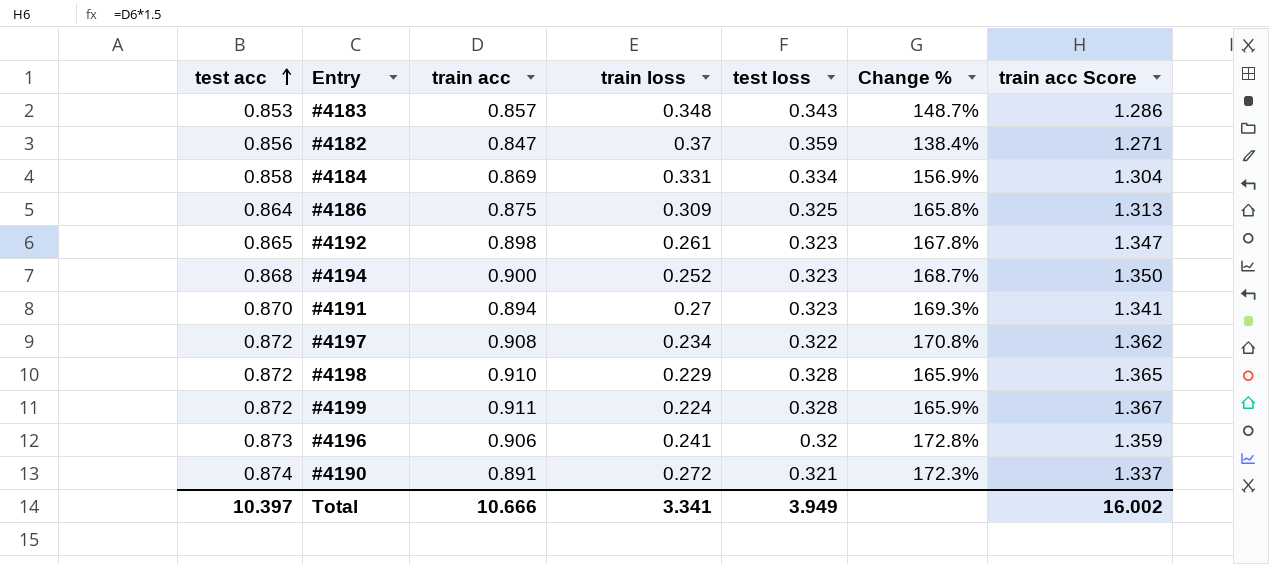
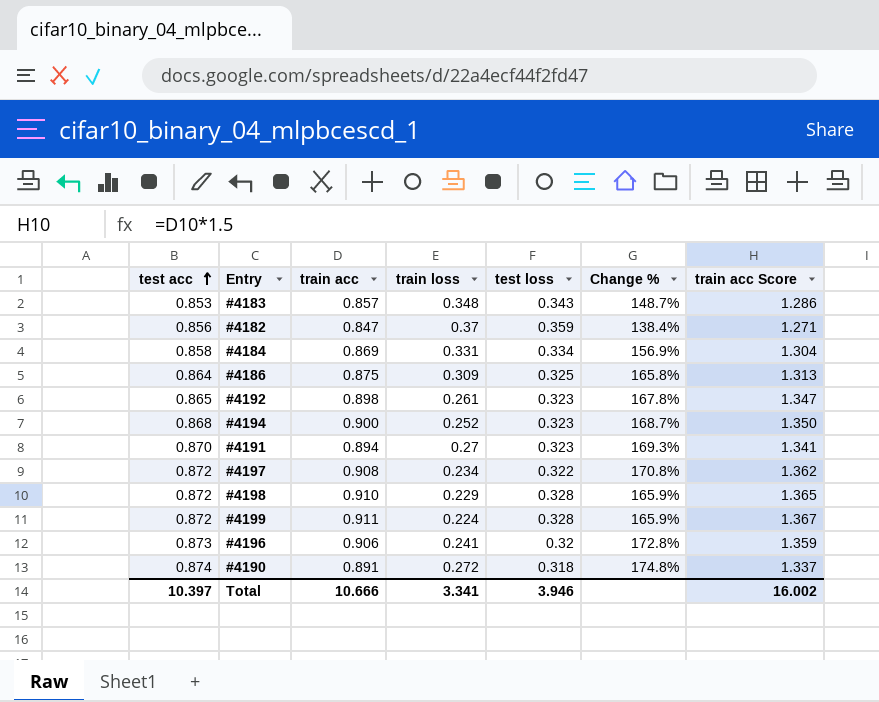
#4190 | test loss: 0.321 -> 0.318
#4190 | Change %: 172.3% -> 174.8%
Total | test loss: 3.949 -> 3.946

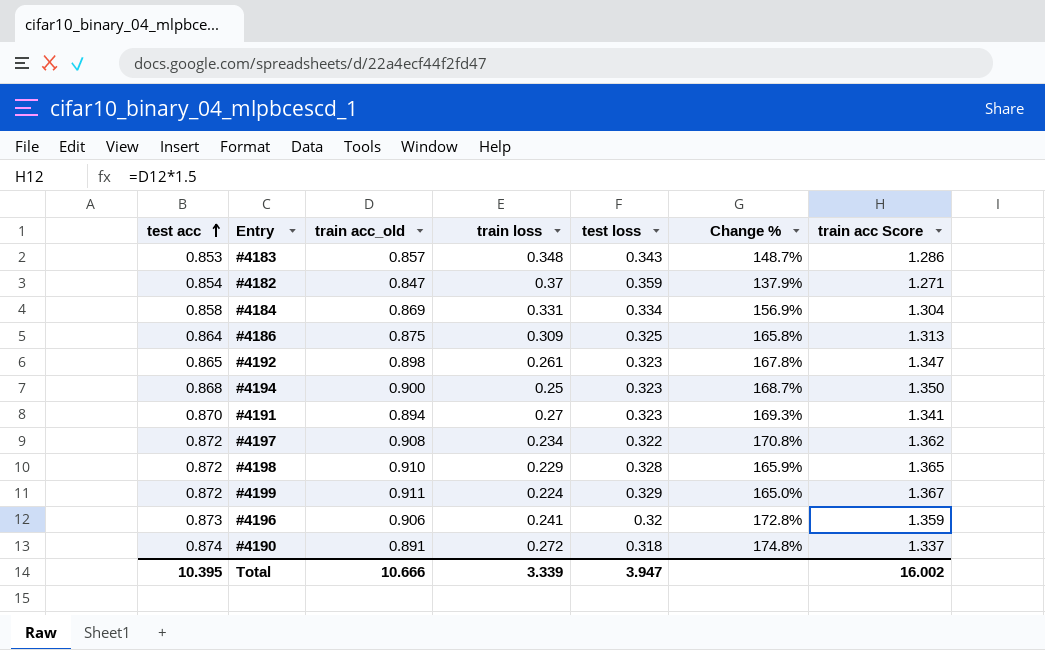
column name: train acc -> train acc_old
#4182 | test acc: 0.856 -> 0.854
#4182 | Change %: 138.4% -> 137.9%
#4194 | train loss: 0.252 -> 0.25
#4199 | test loss: 0.328 -> 0.329
#4199 | Change %: 165.9% -> 165.0%
Total | test acc: 10.397 -> 10.395
Total | train loss: 3.341 -> 3.339
Total | test loss: 3.946 -> 3.947

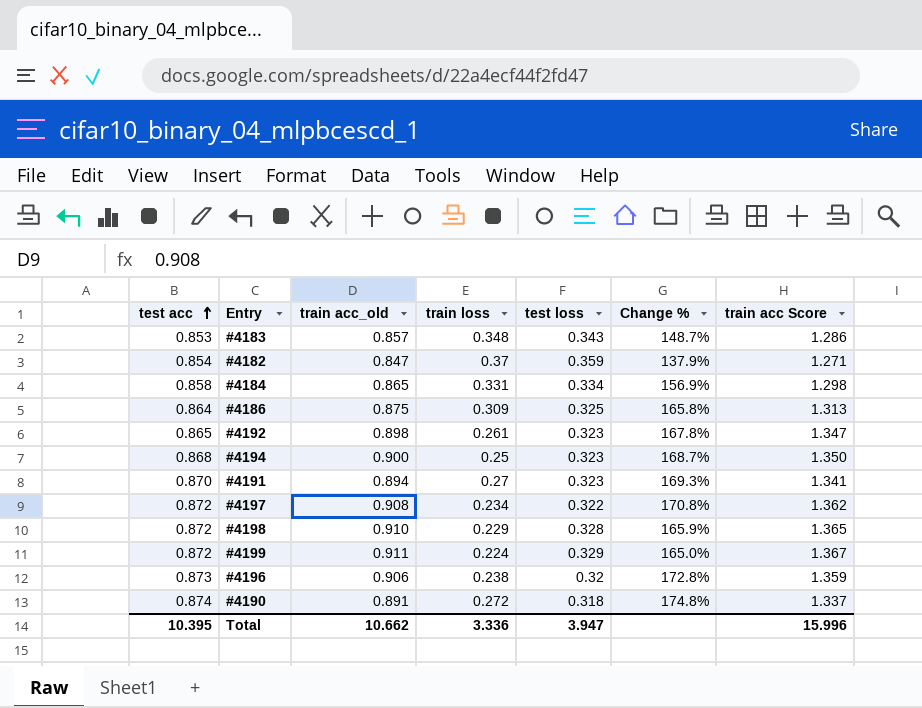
#4184 | train acc_old: 0.869 -> 0.865
#4184 | train acc Score: 1.304 -> 1.298
#4196 | train loss: 0.241 -> 0.238
Total | train acc_old: 10.666 -> 10.662
Total | train loss: 3.339 -> 3.336
Total | train acc Score: 16.002 -> 15.996

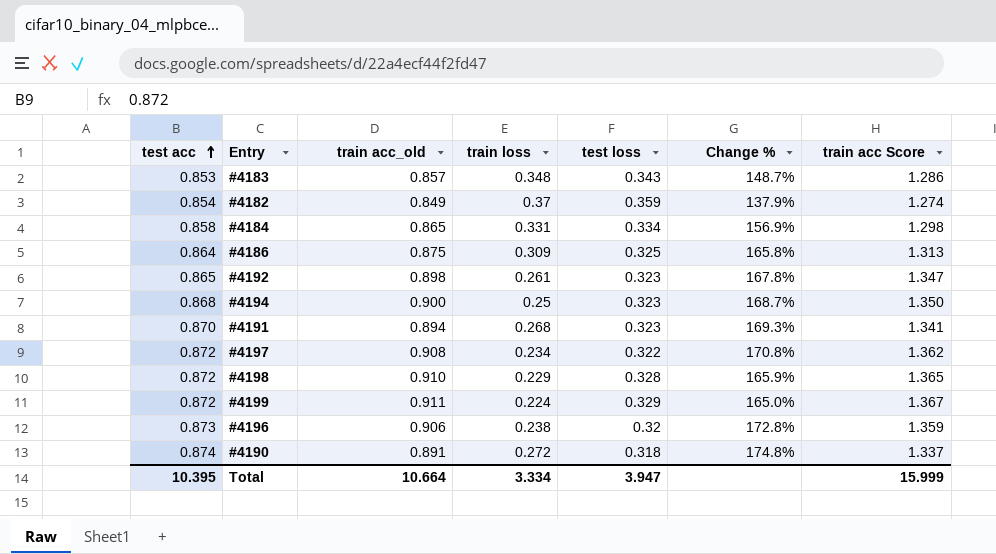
#4182 | train acc_old: 0.847 -> 0.849
#4182 | train acc Score: 1.271 -> 1.274
#4191 | train loss: 0.27 -> 0.268
Total | train acc_old: 10.662 -> 10.664
Total | train loss: 3.336 -> 3.334
Total | train acc Score: 15.996 -> 15.999

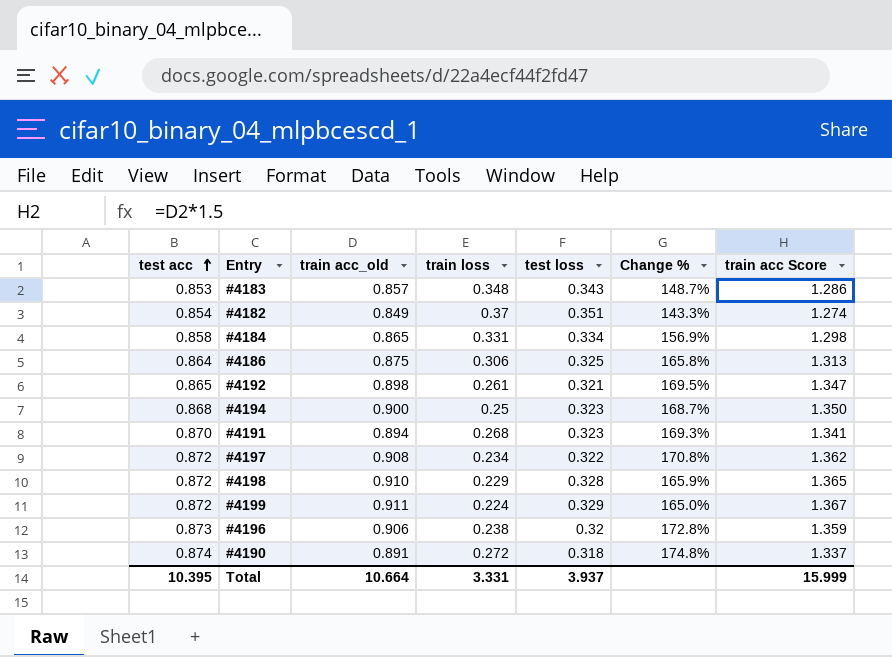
#4182 | test loss: 0.359 -> 0.351
#4182 | Change %: 137.9% -> 143.3%
#4186 | train loss: 0.309 -> 0.306
#4192 | test loss: 0.323 -> 0.321
#4192 | Change %: 167.8% -> 169.5%
Total | train loss: 3.334 -> 3.331
Total | test loss: 3.947 -> 3.937

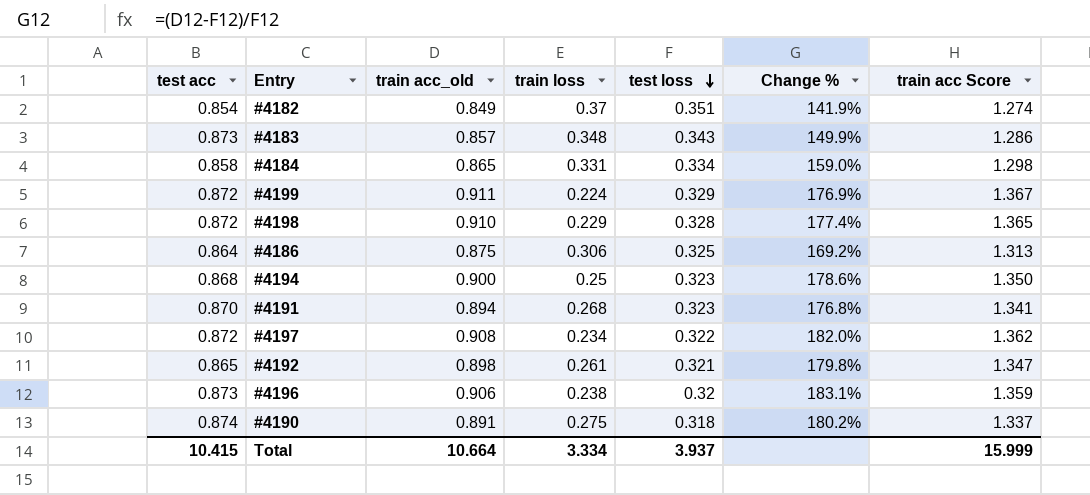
row order: test acc ascending -> test loss descending
column Change % | formula: ([test acc] - [test loss]) / [test loss] -> ([train acc_old] - [test loss]) / [test loss]
#4183 | test acc: 0.853 -> 0.873
#4190 | train loss: 0.272 -> 0.275
Total | test acc: 10.395 -> 10.415
Total | train loss: 3.331 -> 3.334

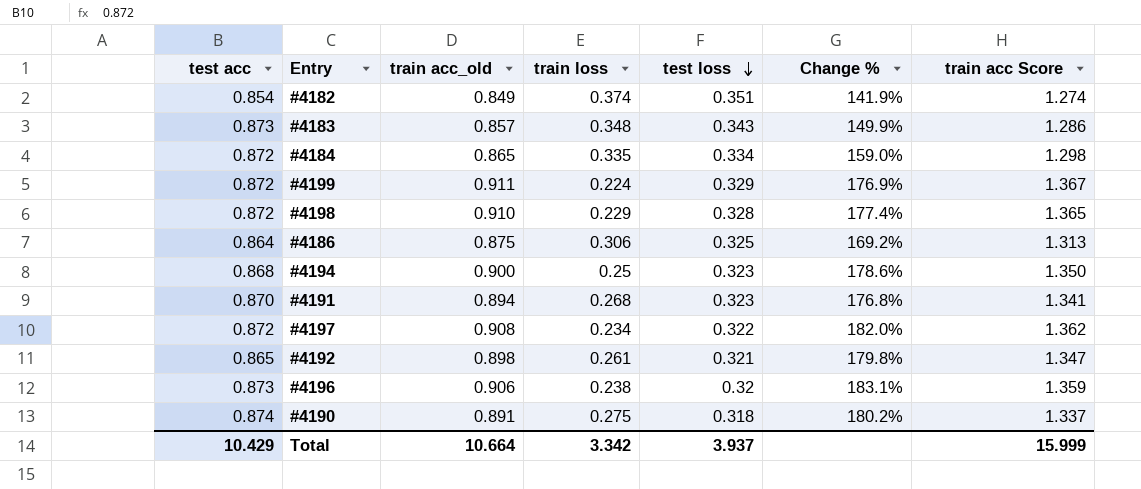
#4182 | train loss: 0.37 -> 0.374
#4184 | test acc: 0.858 -> 0.872
#4184 | train loss: 0.331 -> 0.335
Total | test acc: 10.415 -> 10.429
Total | train loss: 3.334 -> 3.342

